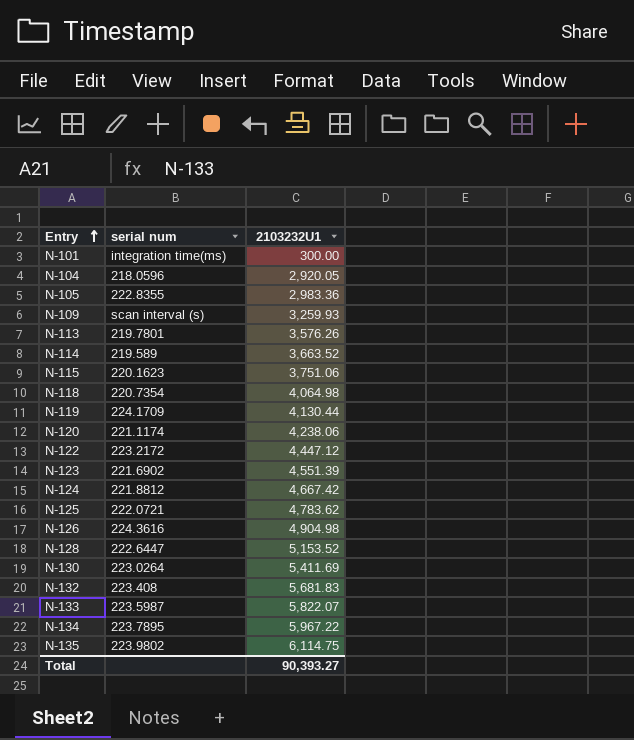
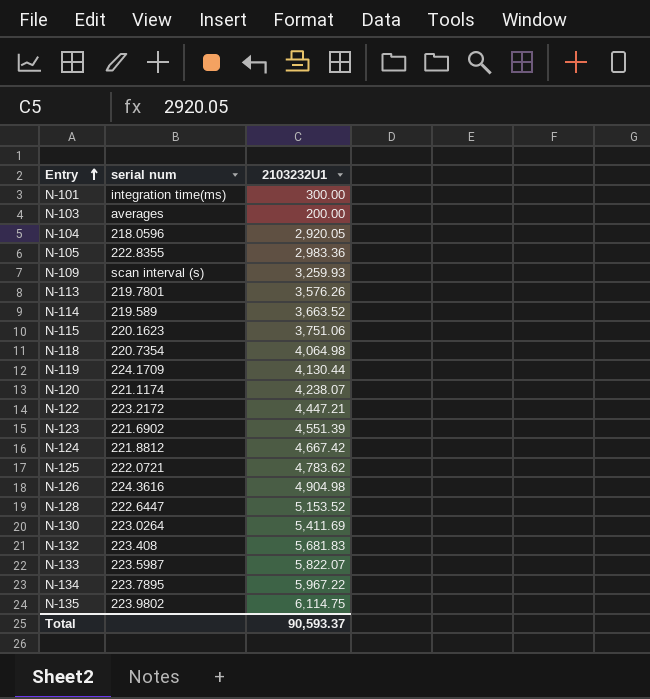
row N-103: none -> averages | 200.00
N-120 | 2103232U1: 4,238.06 -> 4,238.07
N-122 | 2103232U1: 4,447.12 -> 4,447.21
Total | 2103232U1: 90,393.27 -> 90,593.37

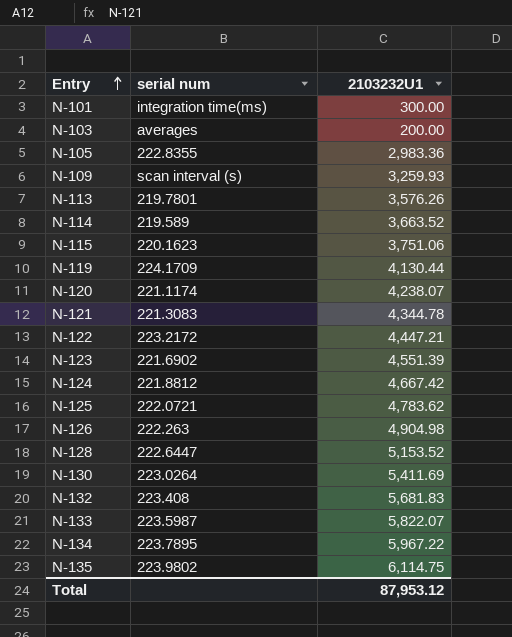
row N-104: 218.0596 | 2,920.05 -> none
row N-118: 220.7354 | 4,064.98 -> none
row N-121: none -> 221.3083 | 4,344.78
N-126 | serial num: 224.3616 -> 222.263
Total | 2103232U1: 90,593.37 -> 87,953.12

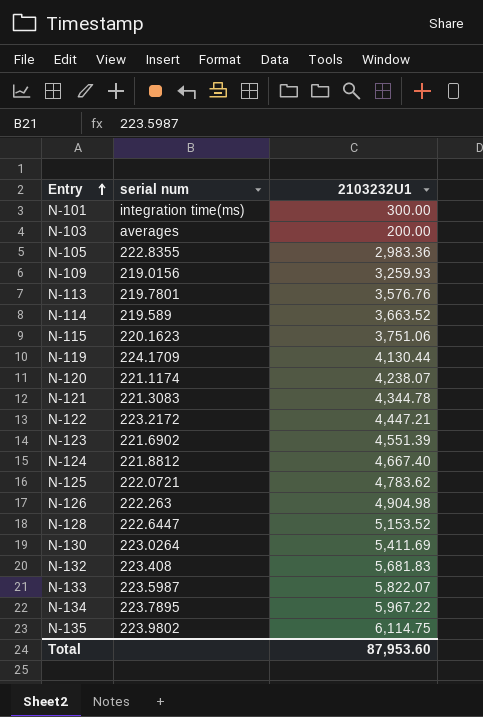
N-109 | serial num: scan interval (s) -> 219.0156
N-113 | 2103232U1: 3,576.26 -> 3,576.76
N-124 | 2103232U1: 4,667.42 -> 4,667.40
Total | 2103232U1: 87,953.12 -> 87,953.60

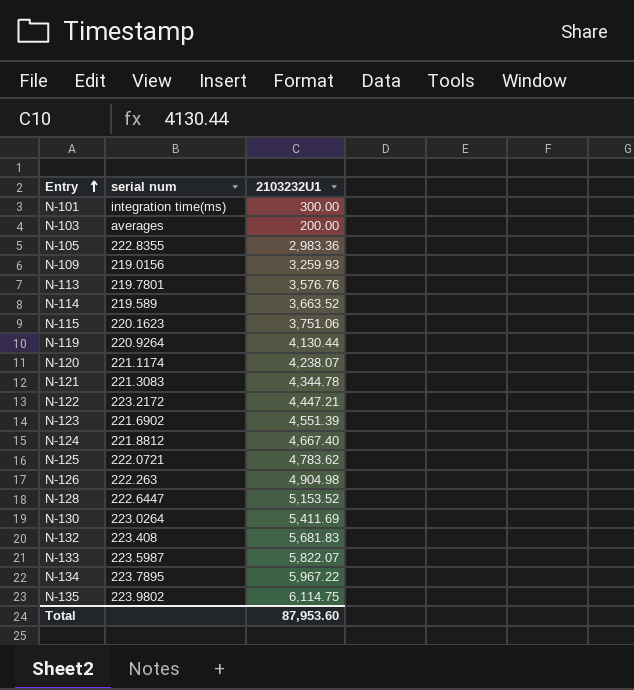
N-119 | serial num: 224.1709 -> 220.9264

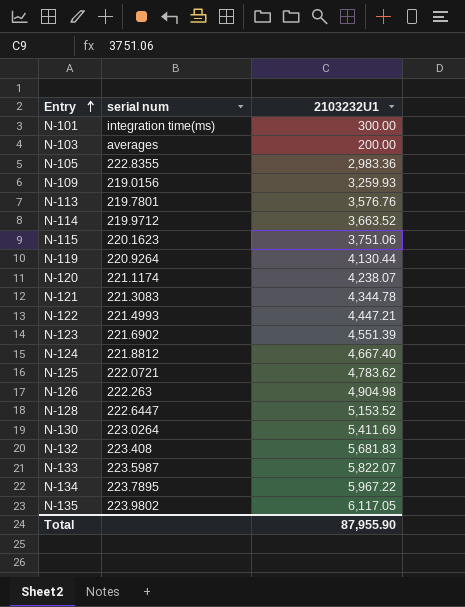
N-114 | serial num: 219.589 -> 219.9712
N-122 | serial num: 223.2172 -> 221.4993
N-135 | 2103232U1: 6,114.75 -> 6,117.05
Total | 2103232U1: 87,953.60 -> 87,955.90

